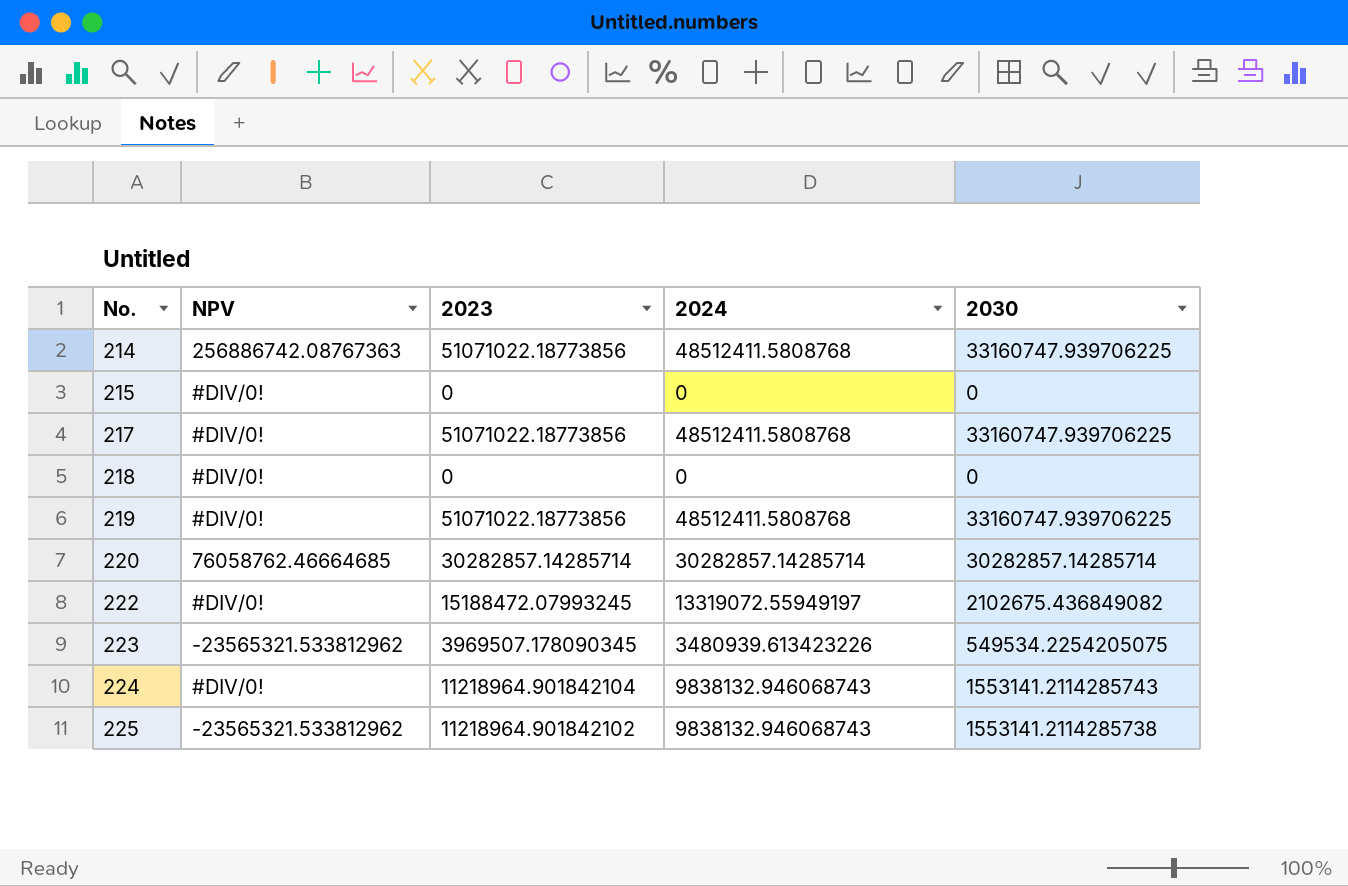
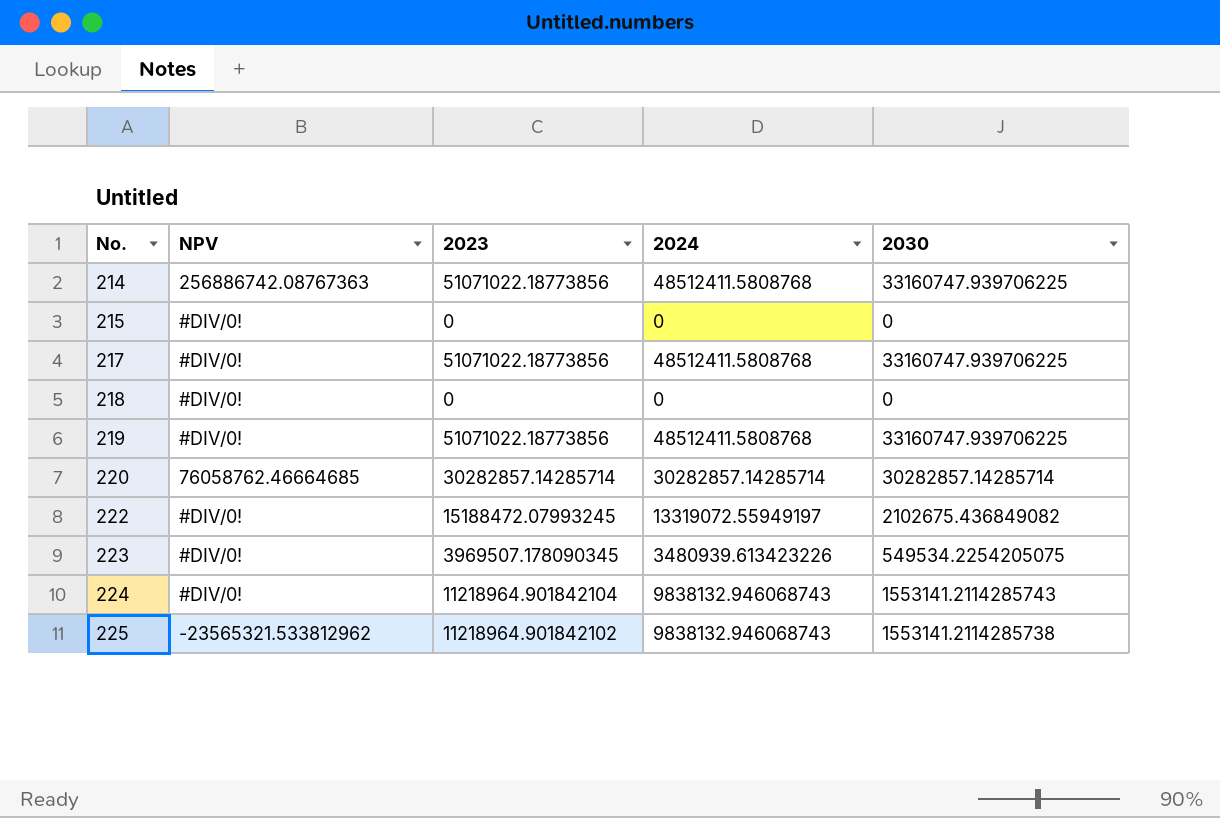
223 | NPV: -23565321.533812962 -> #DIV/0!

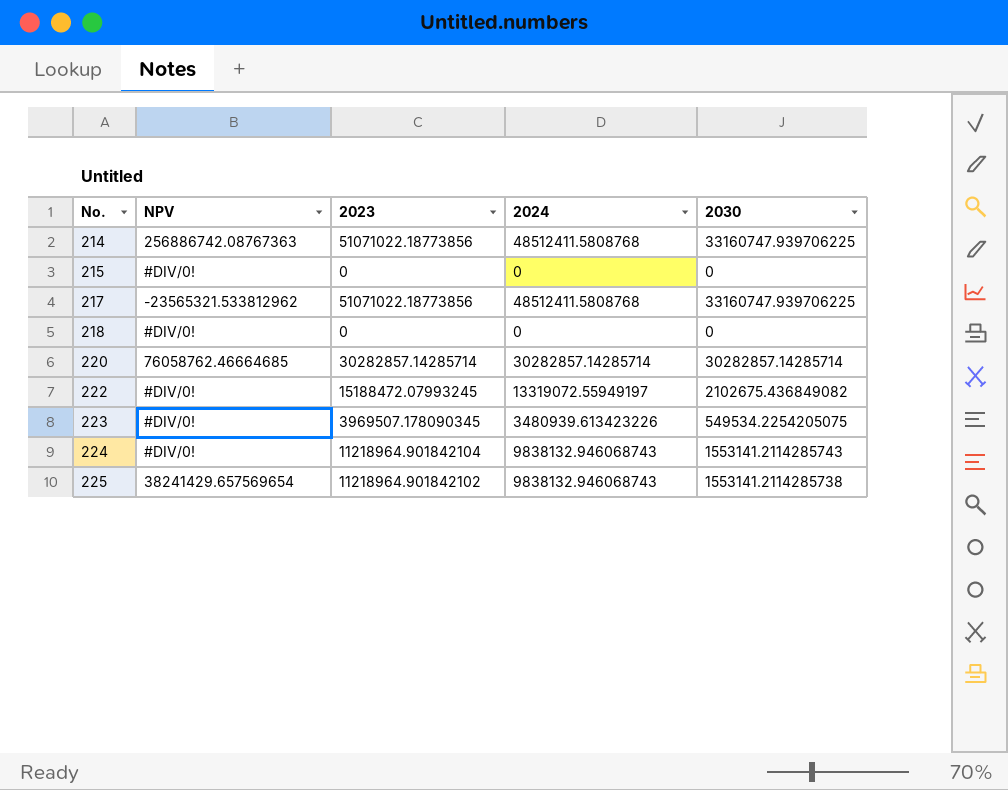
row 219: #DIV/0! | 51071022.18773856 | 48512411.5808768 | 33160747.939706225 -> none
217 | NPV: #DIV/0! -> -23565321.533812962
225 | NPV: -23565321.533812962 -> 38241429.657569654

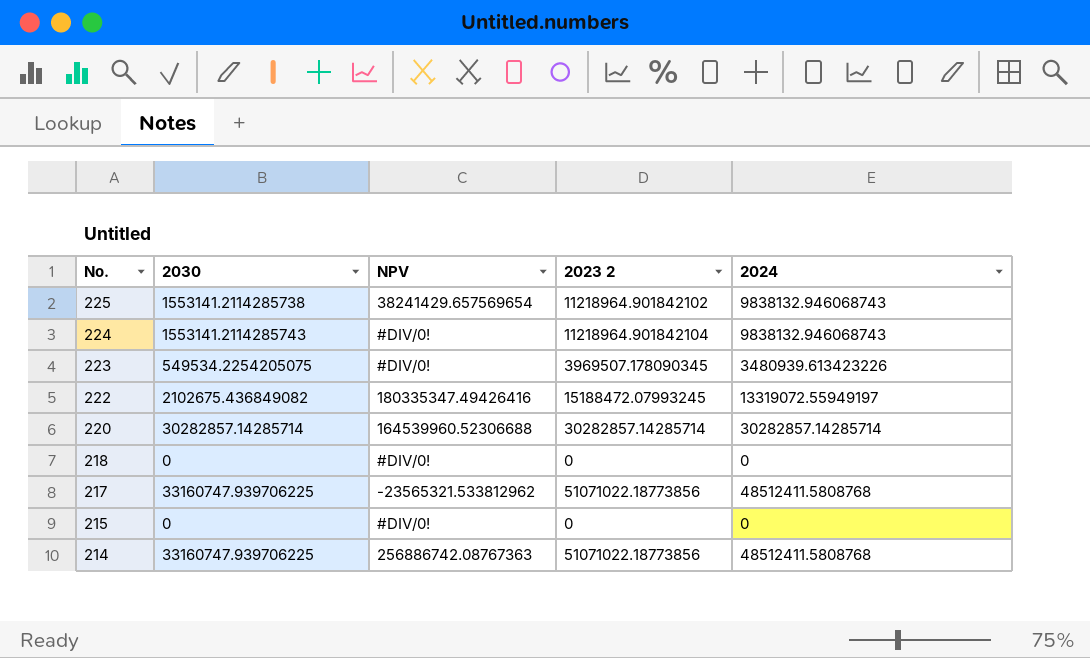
row order: No. ascending -> No. descending
column 2030 | position: 5 -> 2
column name: 2023 -> 2023 2
222 | NPV: #DIV/0! -> 180335347.49426416
220 | NPV: 76058762.46664685 -> 164539960.52306688

